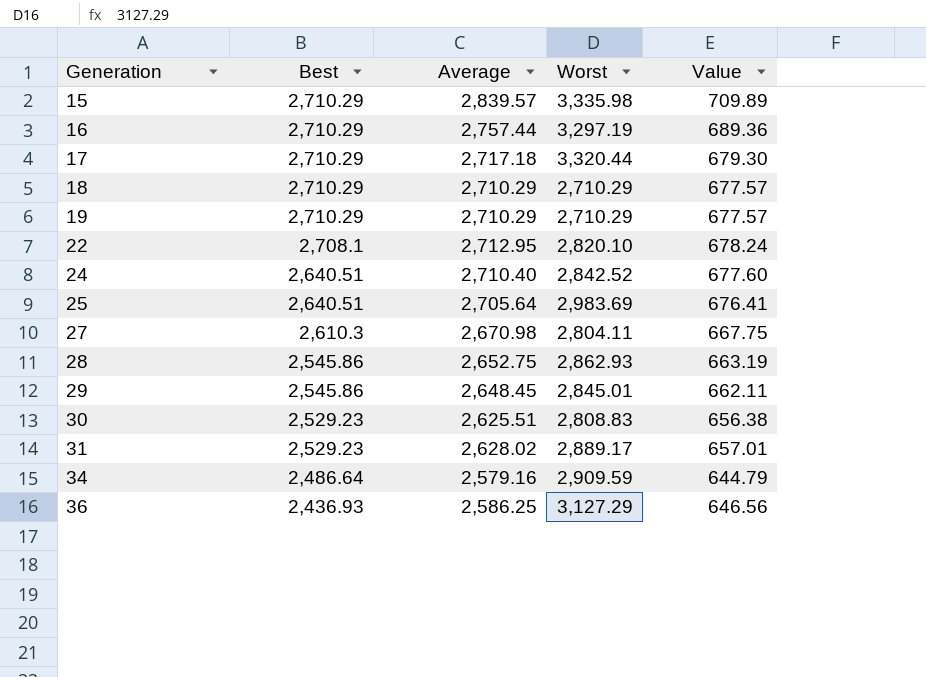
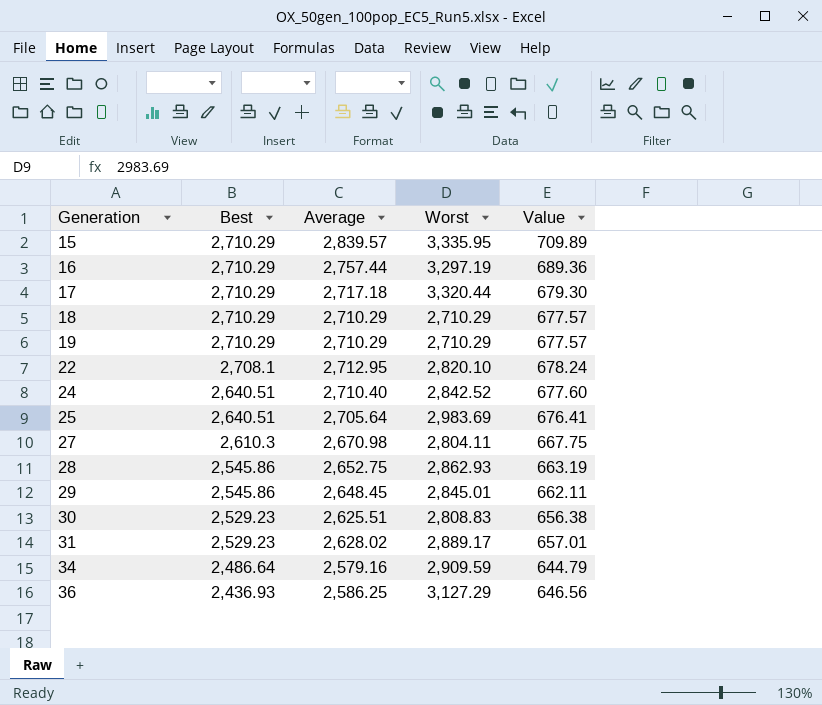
15 | Worst: 3,335.98 -> 3,335.95

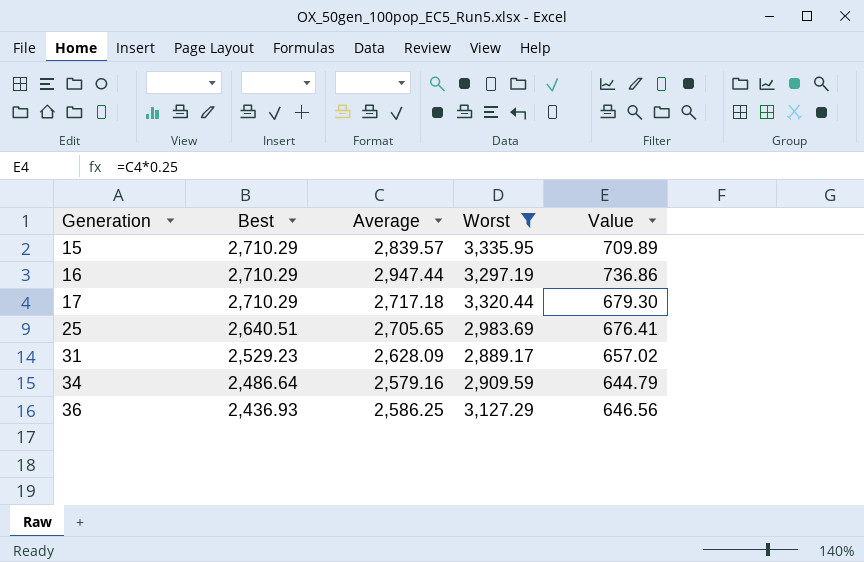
filter: none -> Worst >= 2,889.17
16 | Average: 2,757.44 -> 2,947.44
16 | Value: 689.36 -> 736.86
25 | Average: 2,705.64 -> 2,705.65
31 | Average: 2,628.02 -> 2,628.09
31 | Value: 657.01 -> 657.02

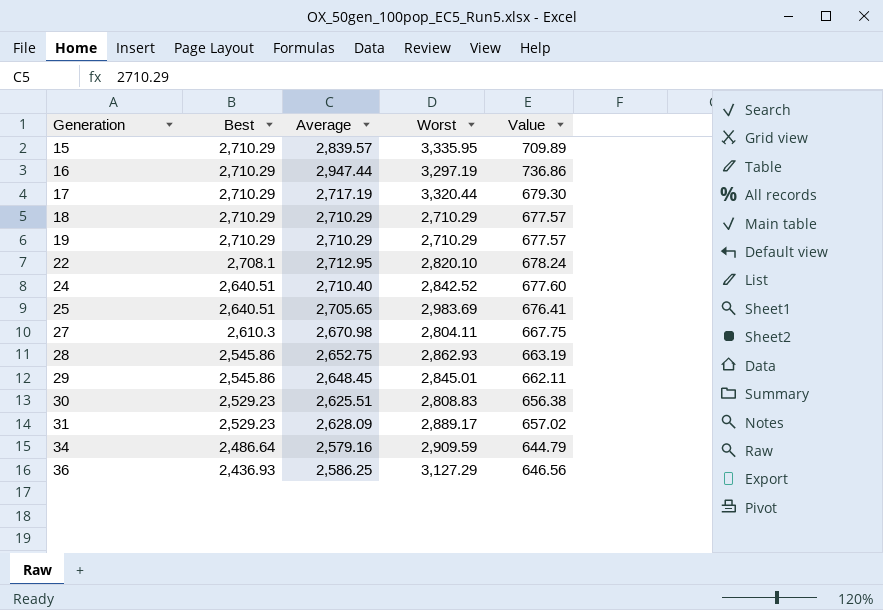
filter: Worst >= 2,889.17 -> none
17 | Average: 2,717.18 -> 2,717.19

